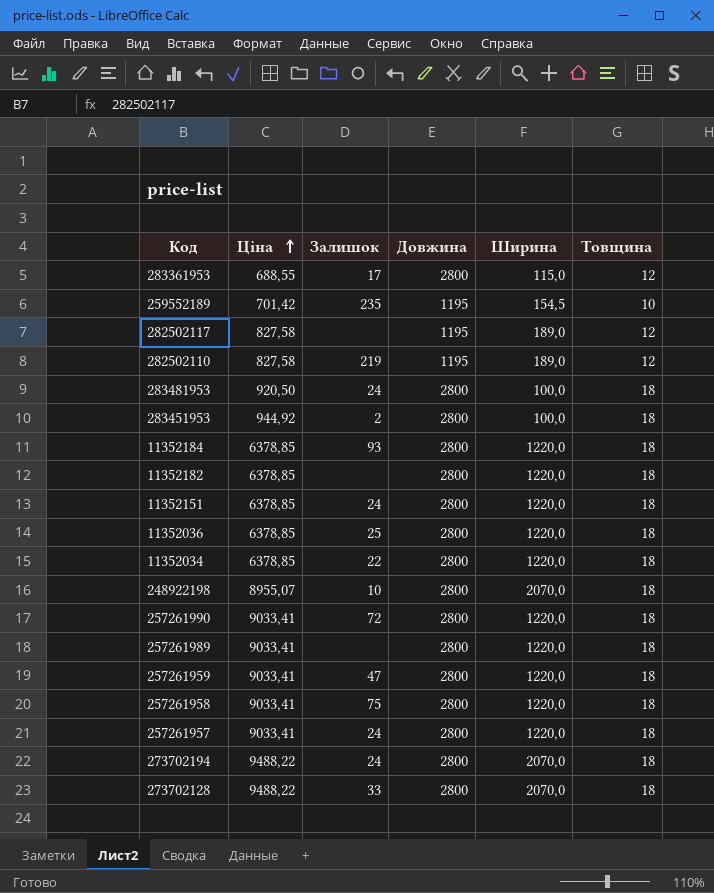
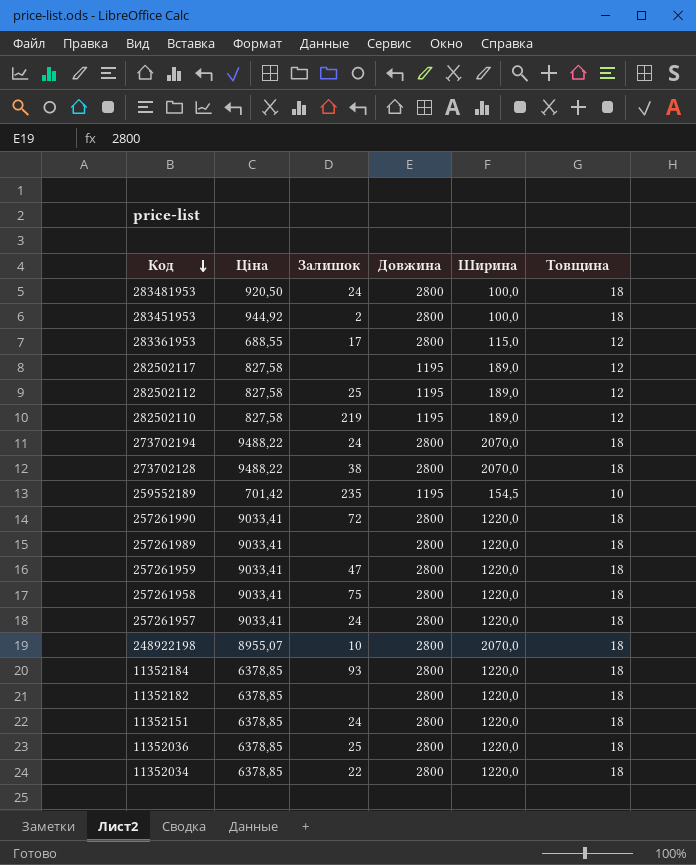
row order: Ціна ascending -> Код descending
row 282502112: none -> 827,58 | 25 | 1195 | 189,0 | 12
273702128 | Залишок: 33 -> 38

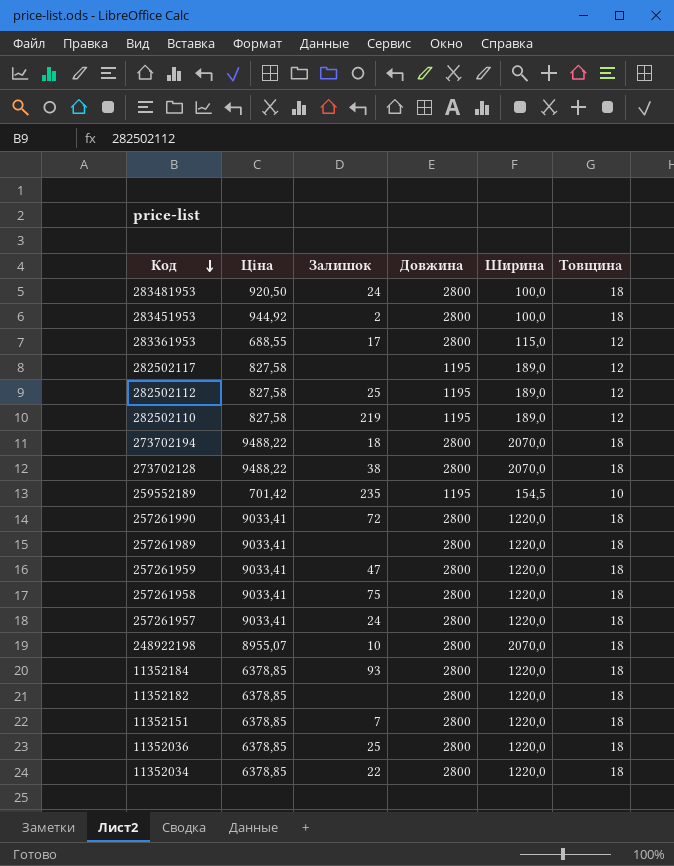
273702194 | Залишок: 24 -> 18
11352151 | Залишок: 24 -> 7

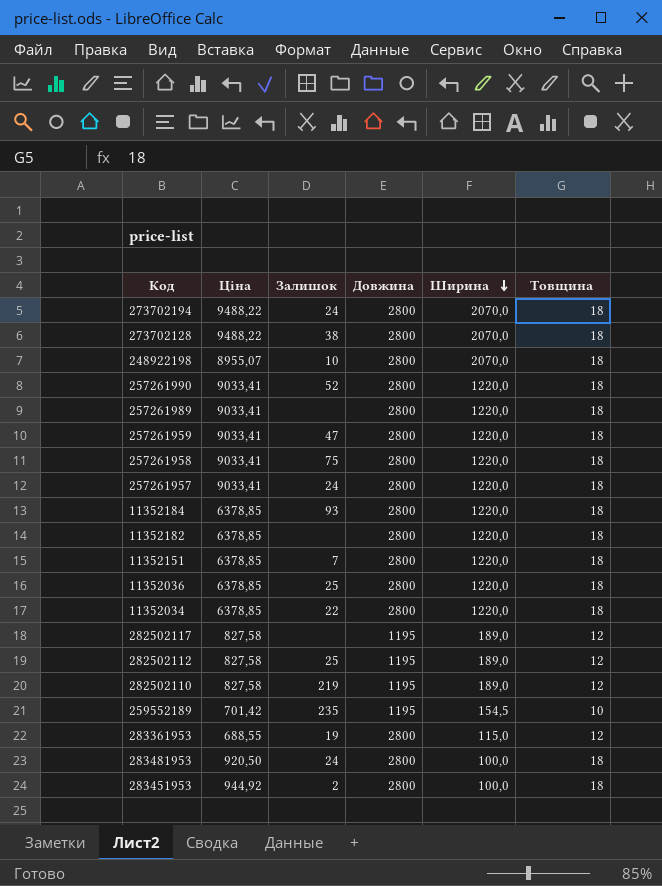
row order: Код descending -> Ширина descending
273702194 | Залишок: 18 -> 24
257261990 | Залишок: 72 -> 52
283361953 | Залишок: 17 -> 19

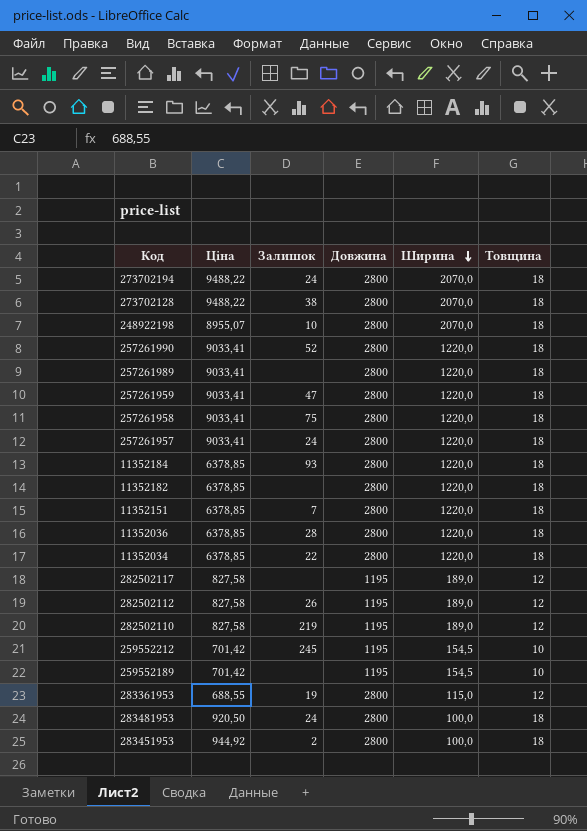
11352036 | Залишок: 25 -> 28
282502112 | Залишок: 25 -> 26
row 259552212: none -> 701,42 | 245 | 1195 | 154,5 | 10
259552189 | Залишок: 235 -> none

